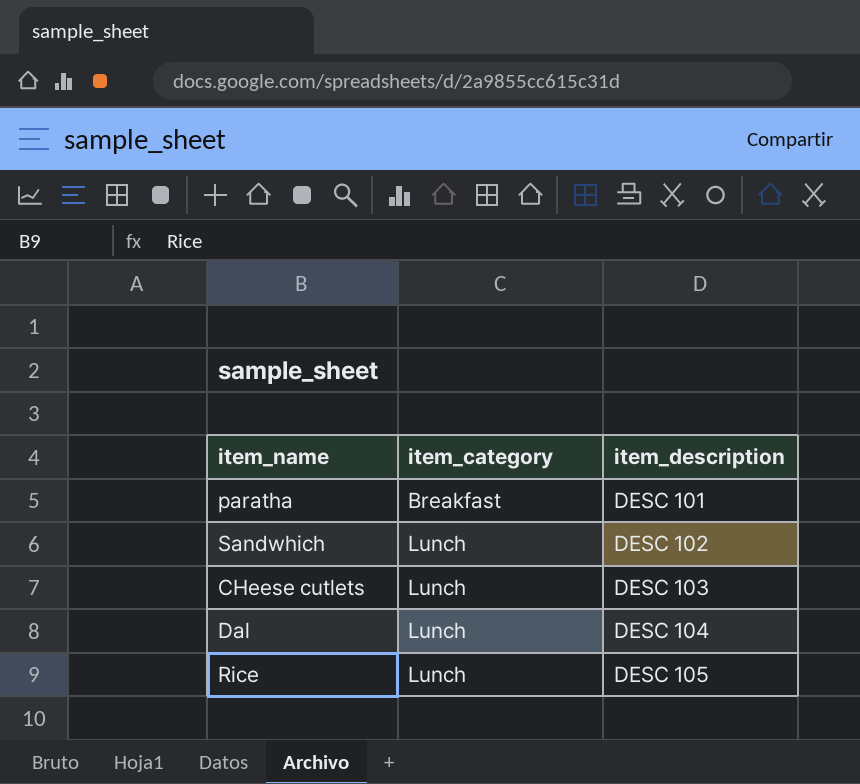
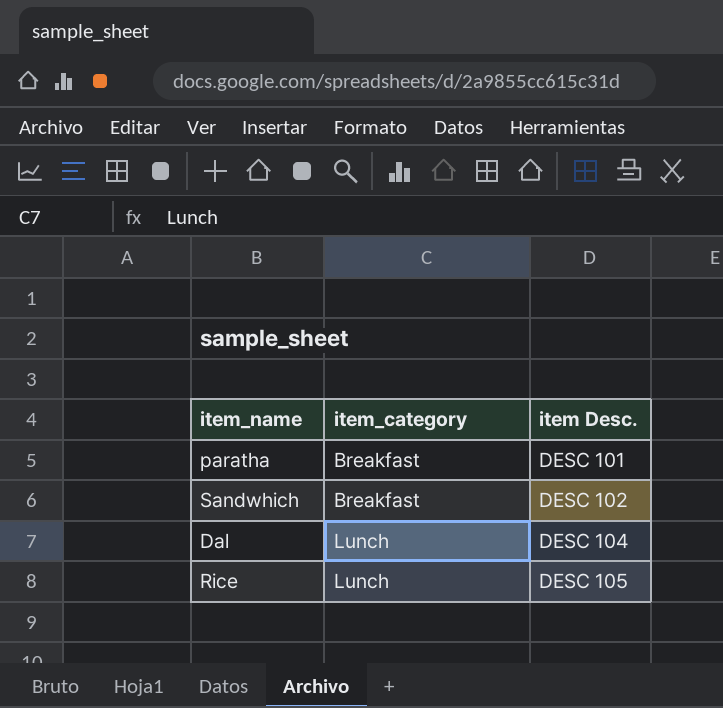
column name: item_description -> item Desc.
row CHeese cutlets: Lunch | DESC 103 -> none
Sandwhich | item_category: Lunch -> Breakfast

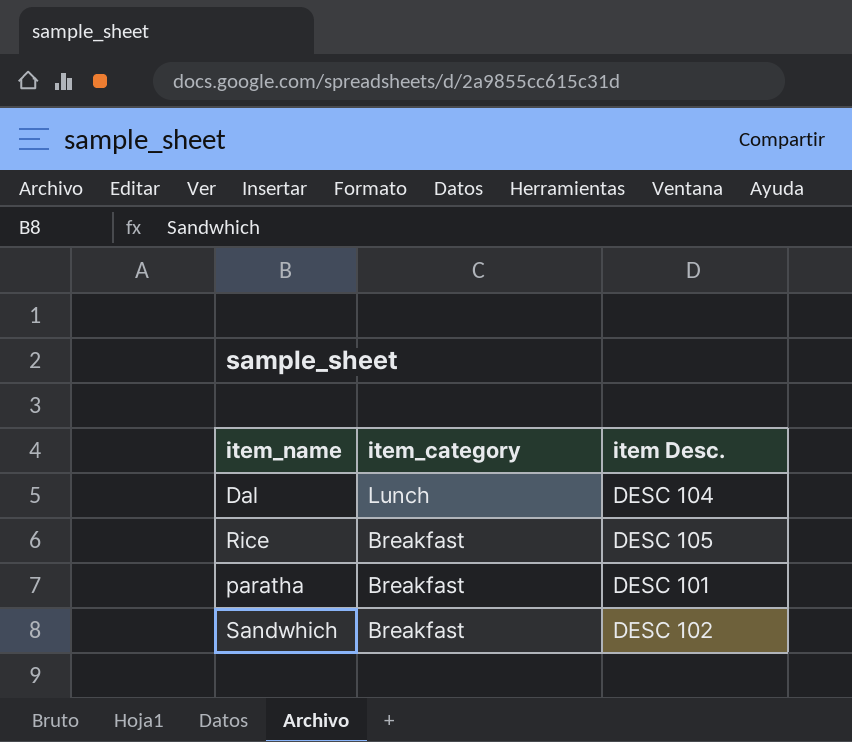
row order: item_category ascending -> item_category descending
Rice | item_category: Lunch -> Breakfast

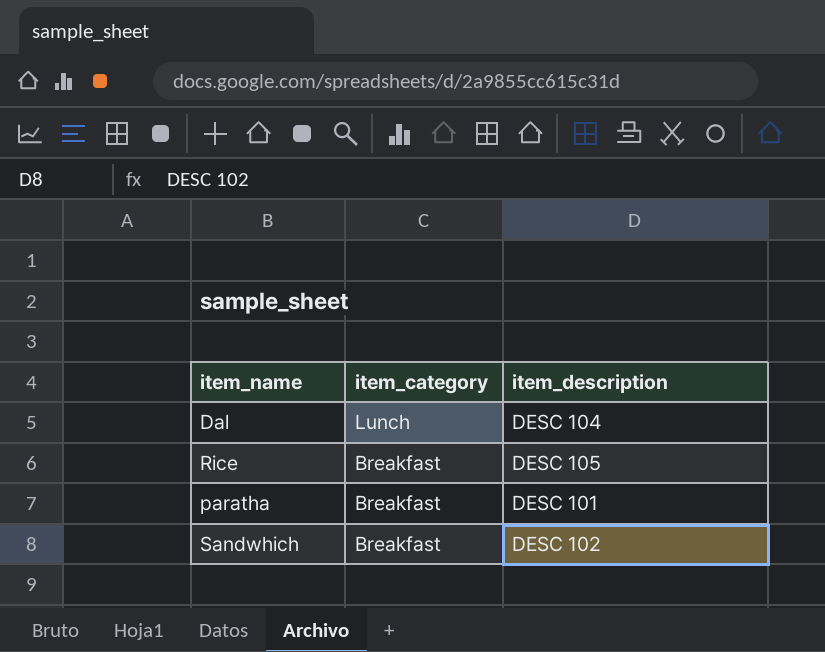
column name: item Desc. -> item_description

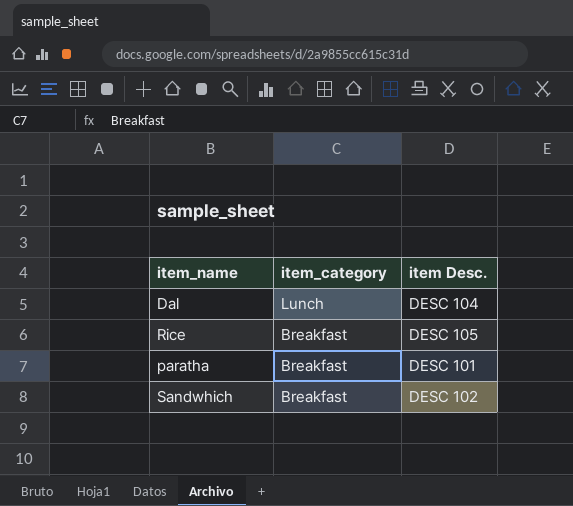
column name: item_description -> item Desc.

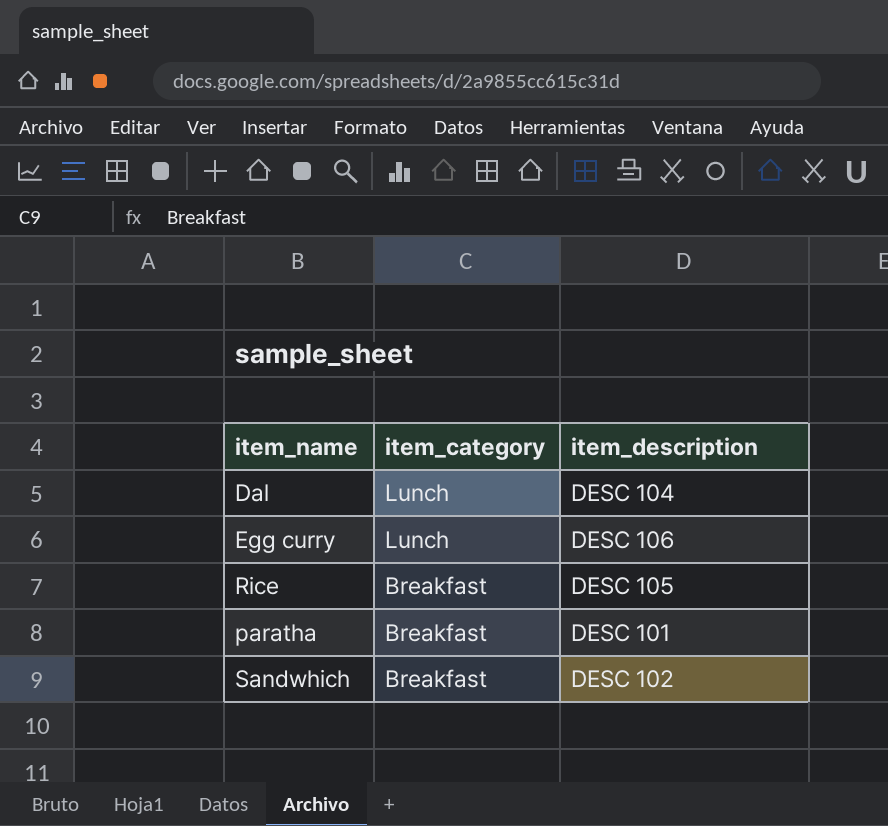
column name: item Desc. -> item_description
row Egg curry: none -> Lunch | DESC 106

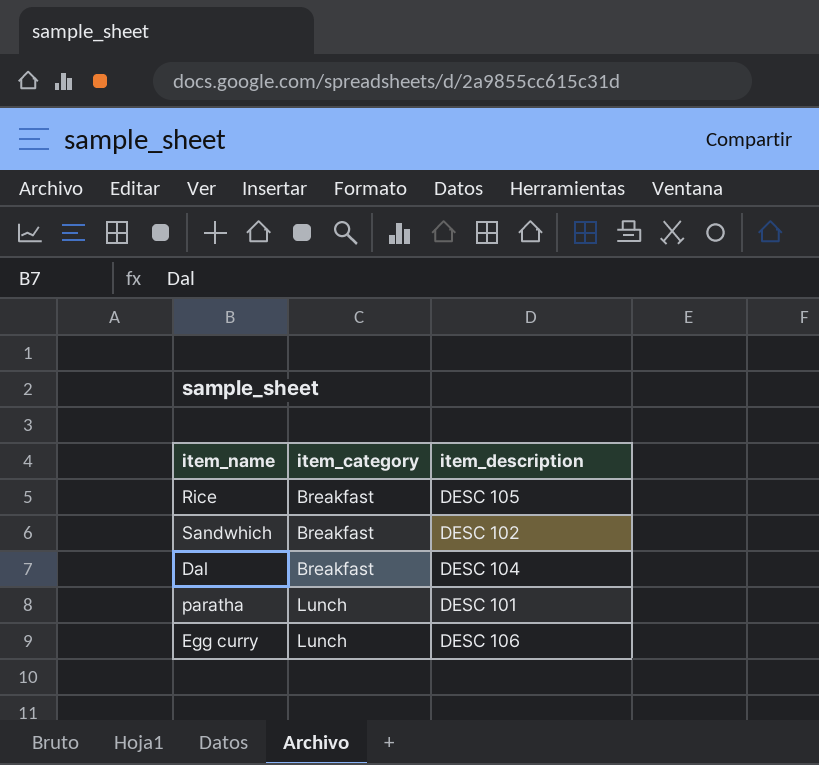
row order: item_category descending -> item_category ascending
Dal | item_category: Lunch -> Breakfast
paratha | item_category: Breakfast -> Lunch

